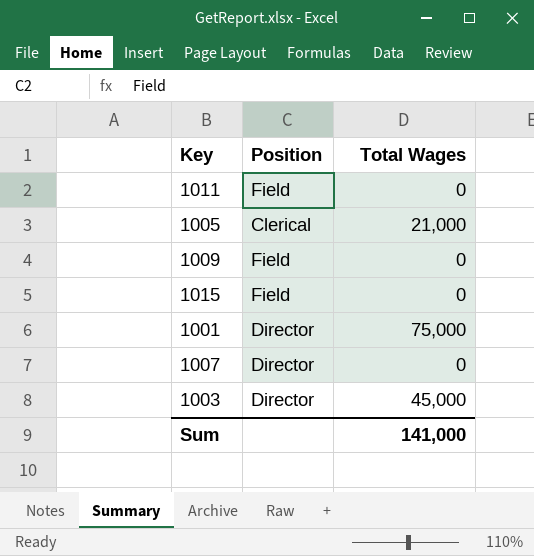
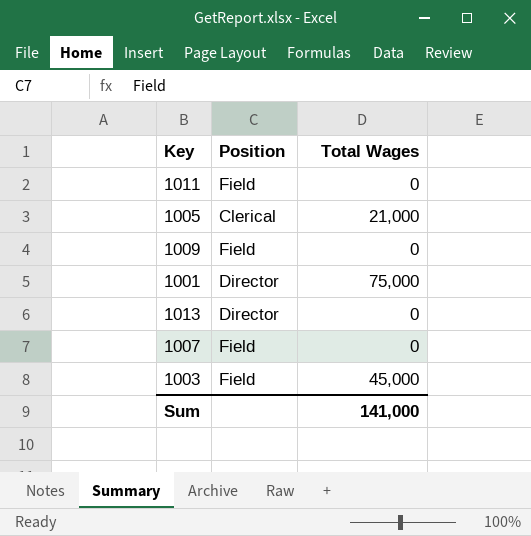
row 1015: Field | 0 -> none
row 1013: none -> Director | 0
1007 | Position: Director -> Field
1003 | Position: Director -> Field

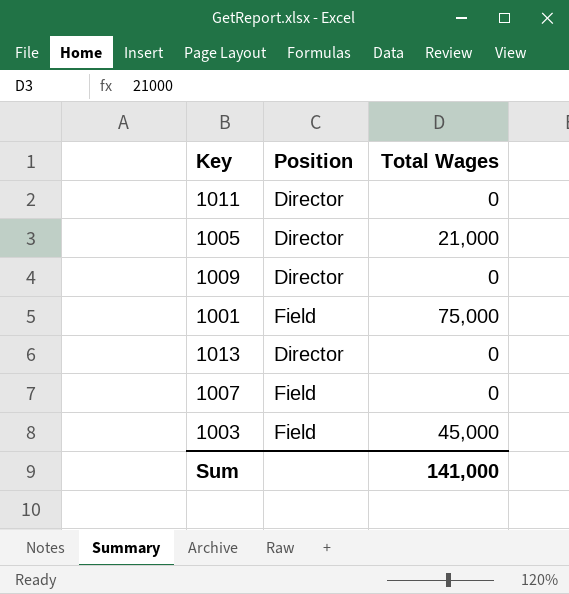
1011 | Position: Field -> Director
1005 | Position: Clerical -> Director
1009 | Position: Field -> Director
1001 | Position: Director -> Field

